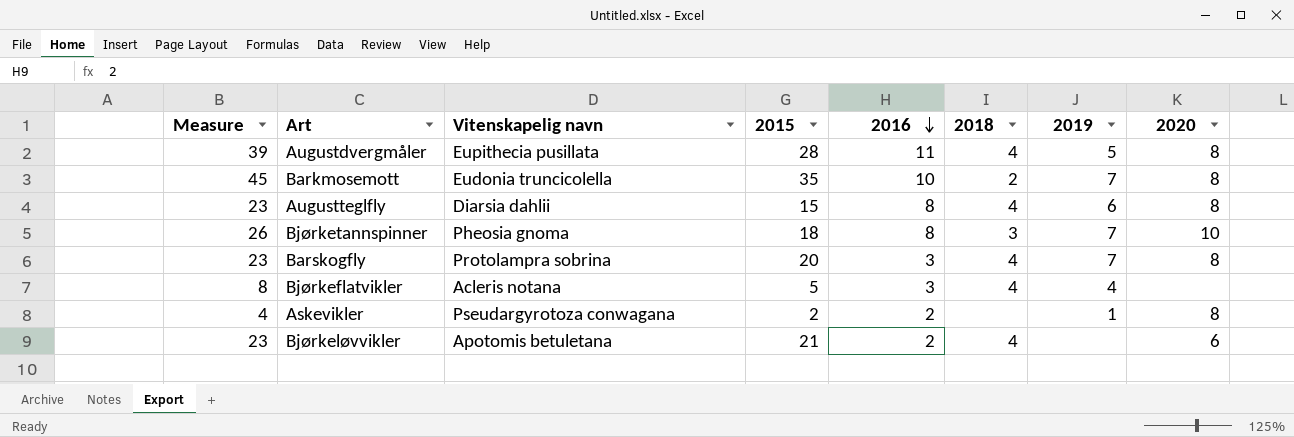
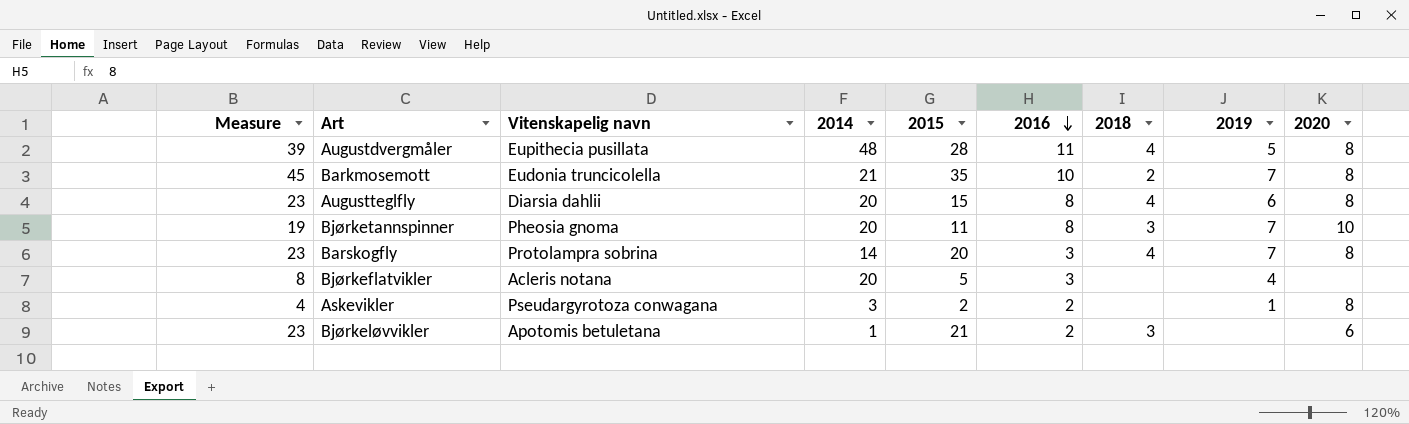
column 2014 | position: none -> 4
Bjørketannspinner | Measure: 26 -> 19
Bjørketannspinner | 2015: 18 -> 11
Bjørkeflatvikler | 2018: 4 -> none
Bjørkeløvvikler | 2018: 4 -> 3

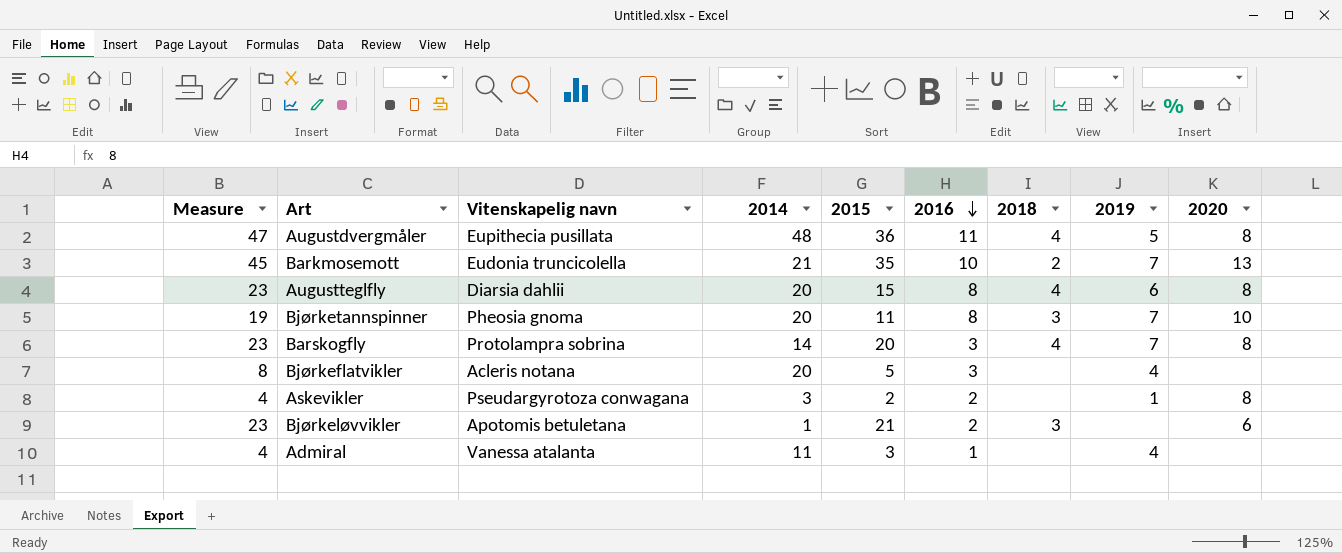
Augustdvergmåler | Measure: 39 -> 47
Augustdvergmåler | 2015: 28 -> 36
Barkmosemott | 2020: 8 -> 13
row Admiral: none -> 4 | Vanessa atalanta | 11 | 3 | 1 | none | 4 | none

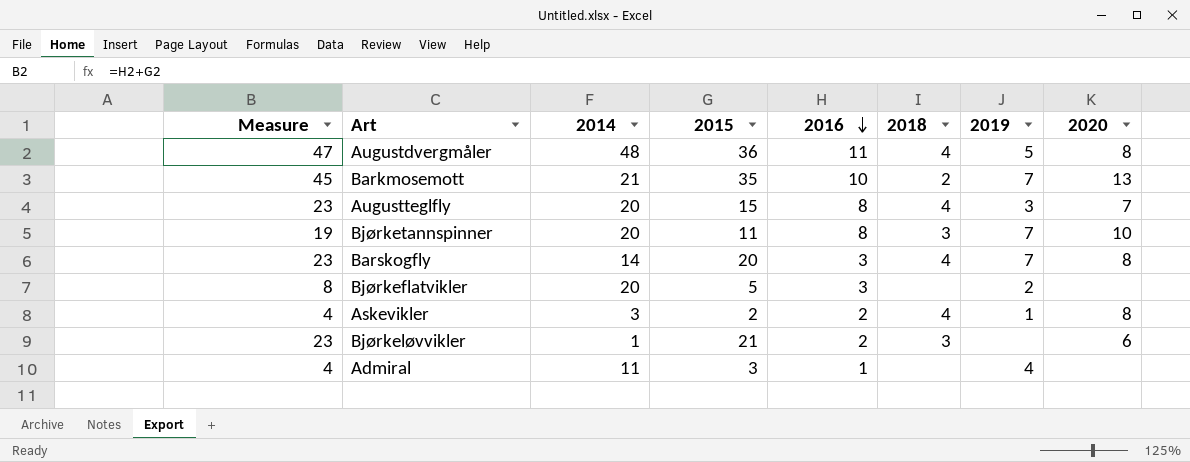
column Vitenskapelig navn | position: 3 -> none
Augustteglfly | 2019: 6 -> 3
Augustteglfly | 2020: 8 -> 7
Bjørkeflatvikler | 2019: 4 -> 2
Askevikler | 2018: none -> 4

